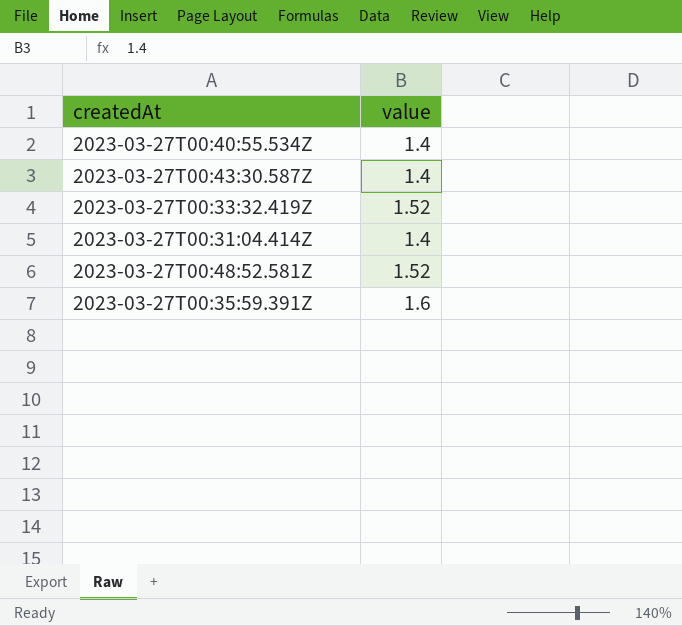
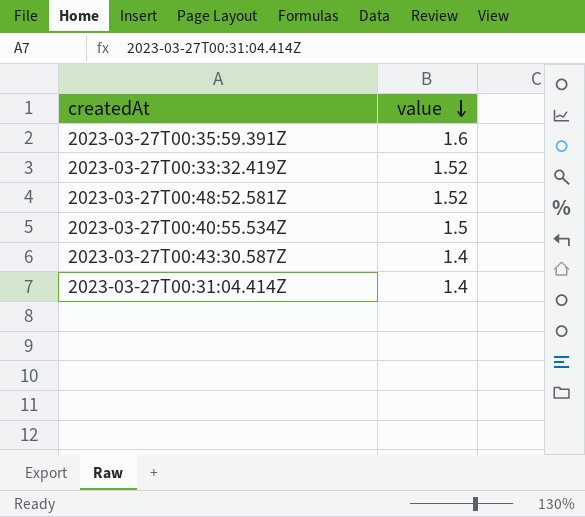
row order: none -> value descending
2023-03-27T00:40:55.534Z | value: 1.4 -> 1.5

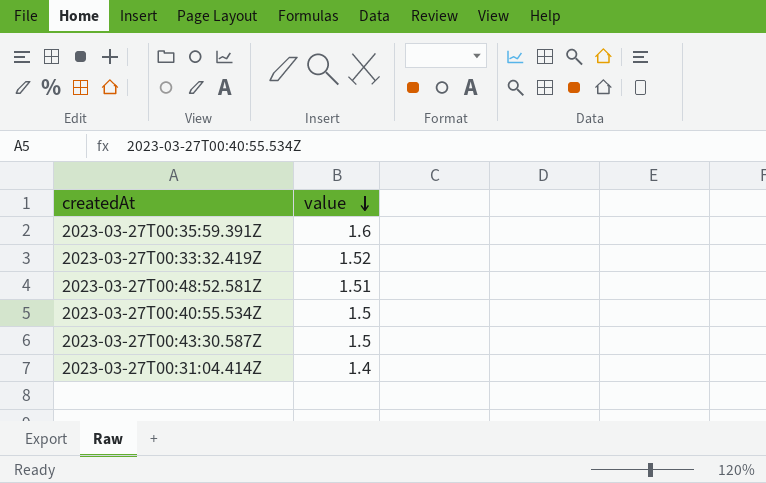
2023-03-27T00:48:52.581Z | value: 1.52 -> 1.51
2023-03-27T00:43:30.587Z | value: 1.4 -> 1.5

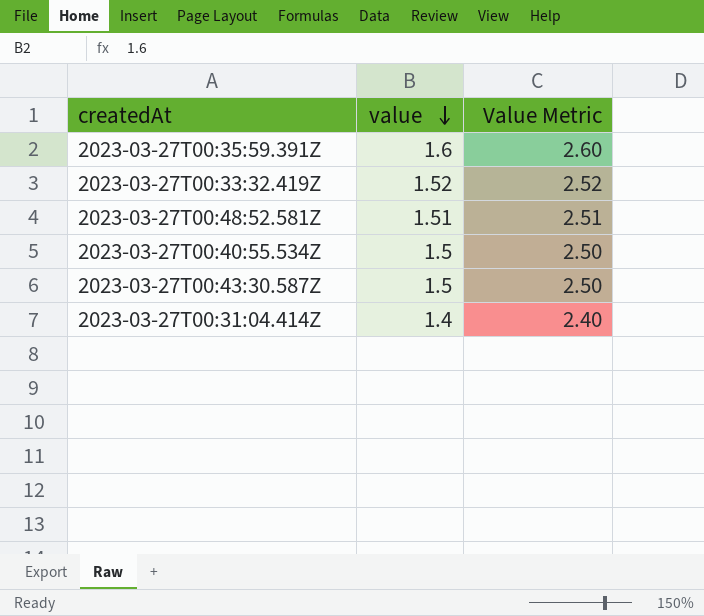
column Value Metric | formula: none -> [value] + 1

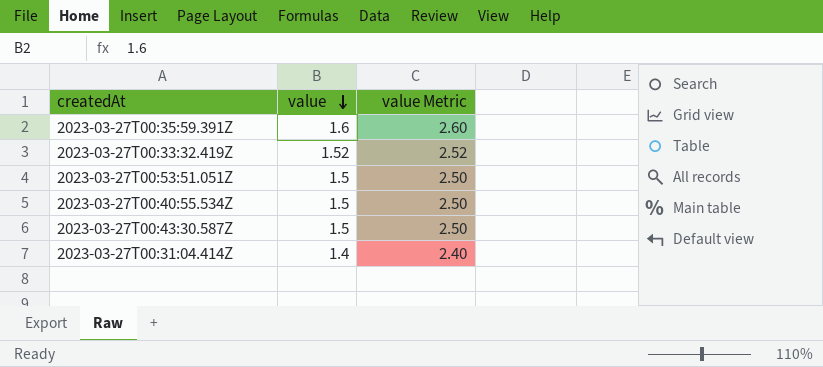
column name: Value Metric -> value Metric
row 2023-03-27T00:48:52.581Z: 1.51 | 2.51 -> none
row 2023-03-27T00:53:51.051Z: none -> 1.5 | 2.50

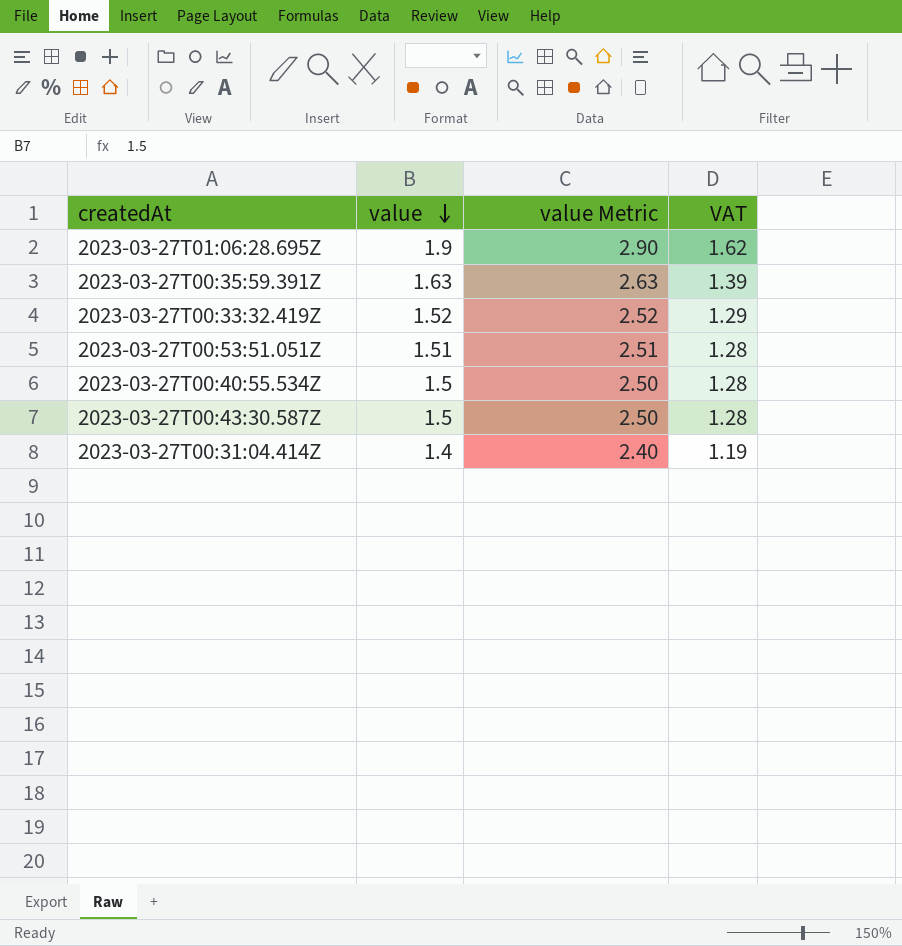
column VAT | formula: none -> [value] * 0.85
row 2023-03-27T01:06:28.695Z: none -> 1.9 | 2.90 | 1.62
2023-03-27T00:35:59.391Z | value: 1.6 -> 1.63
2023-03-27T00:35:59.391Z | value Metric: 2.60 -> 2.63
2023-03-27T00:53:51.051Z | value: 1.5 -> 1.51
2023-03-27T00:53:51.051Z | value Metric: 2.50 -> 2.51

